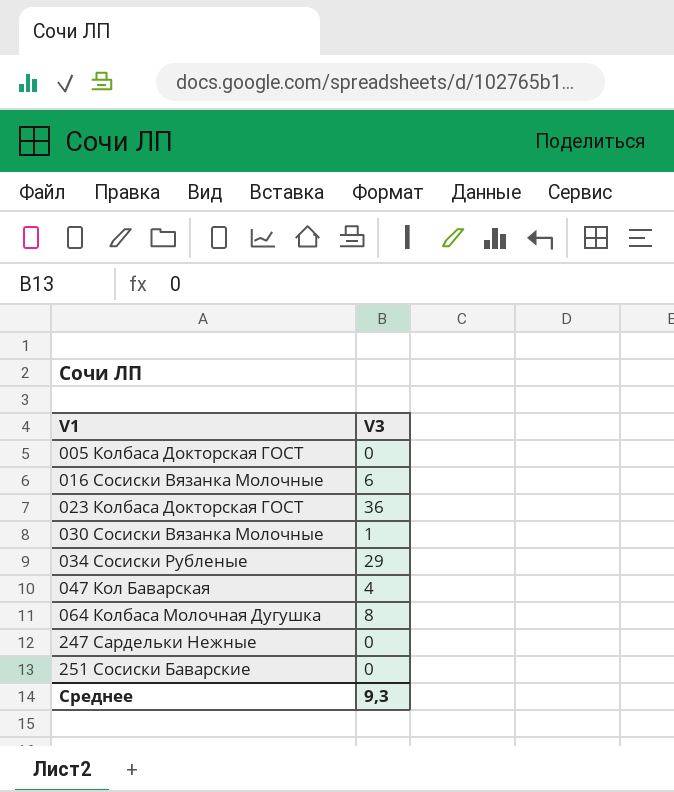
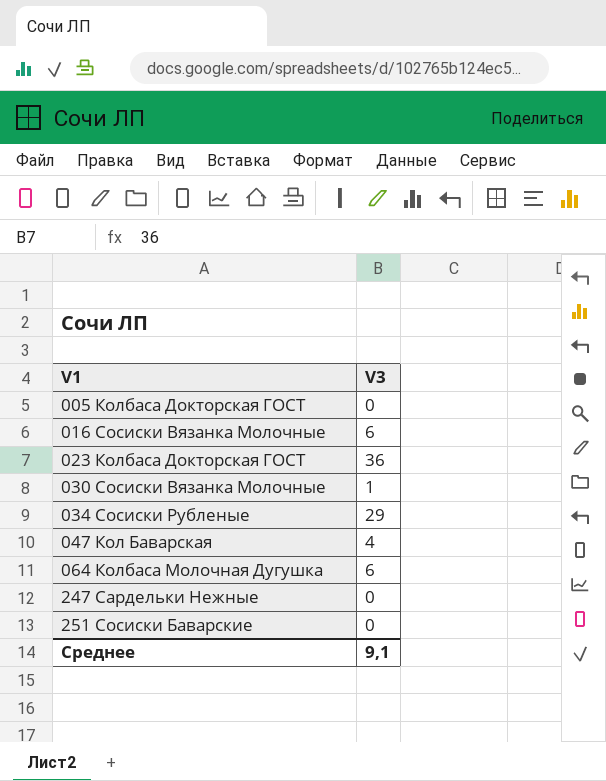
064 Колбаса Молочная Дугушка | V3: 8 -> 6
Среднее | V3: 9,3 -> 9,1

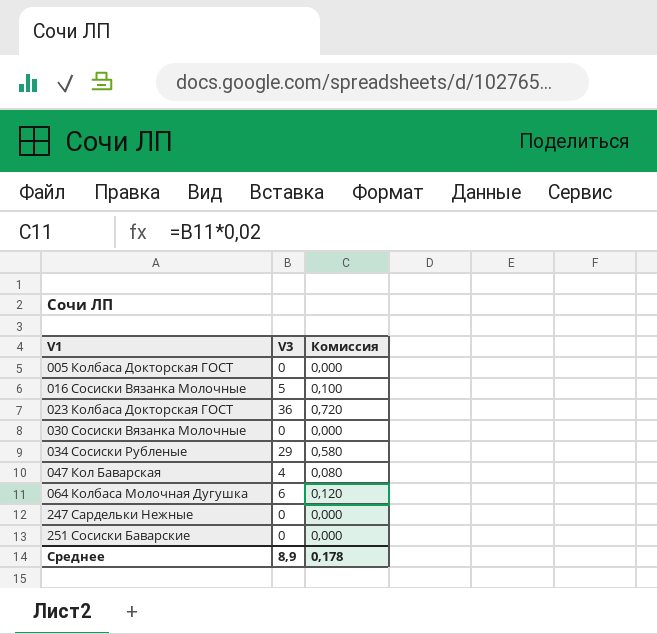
column Комиссия | formula: none -> [V3] * 0,02
016 Сосиски Вязанка Молочные | V3: 6 -> 5
030 Сосиски Вязанка Молочные | V3: 1 -> 0
Среднее | V3: 9,1 -> 8,9

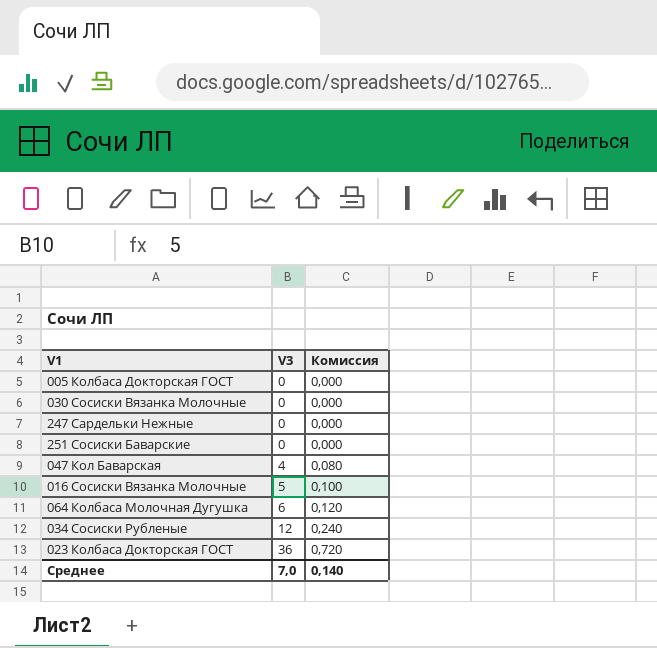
row order: V1 ascending -> V3 ascending
034 Сосиски Рубленые | V3: 29 -> 12
034 Сосиски Рубленые | Комиссия: 0,580 -> 0,240
Среднее | V3: 8,9 -> 7,0
Среднее | Комиссия: 0,178 -> 0,140

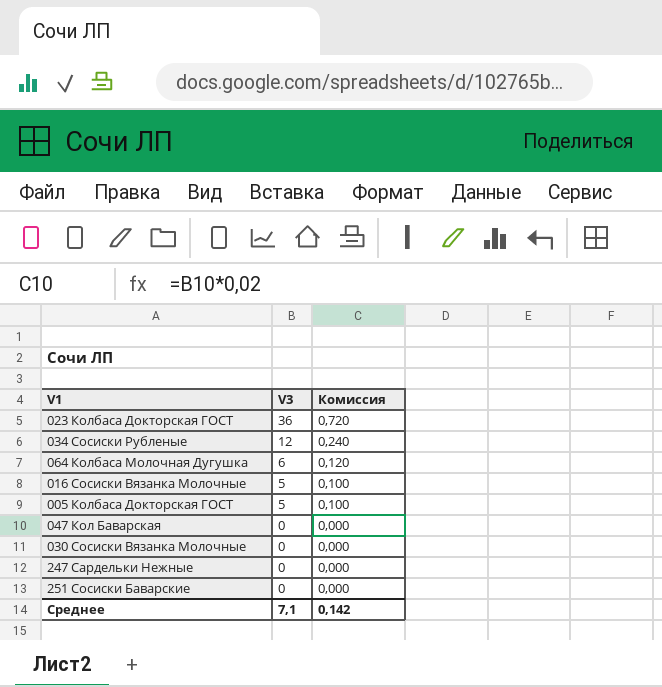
row order: V3 ascending -> V3 descending
005 Колбаса Докторская ГОСТ | V3: 0 -> 5
005 Колбаса Докторская ГОСТ | Комиссия: 0,000 -> 0,100
047 Кол Баварская | V3: 4 -> 0
047 Кол Баварская | Комиссия: 0,080 -> 0,000
Среднее | V3: 7,0 -> 7,1
Среднее | Комиссия: 0,140 -> 0,142

